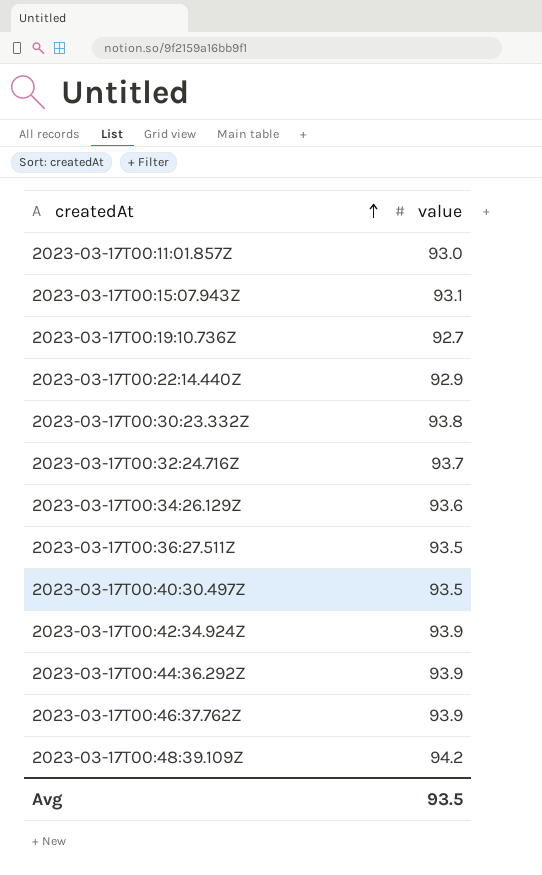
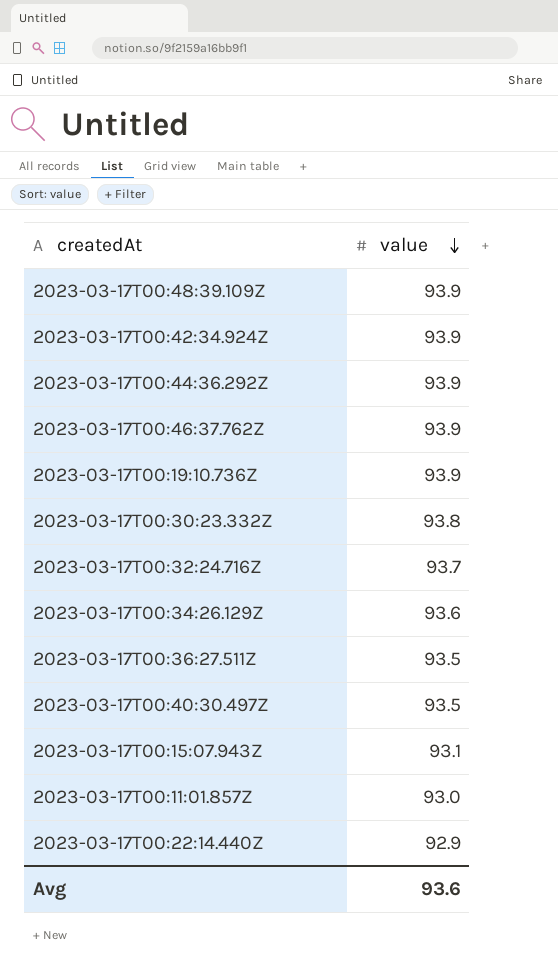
row order: createdAt ascending -> value descending
2023-03-17T00:48:39.109Z | value: 94.2 -> 93.9
2023-03-17T00:19:10.736Z | value: 92.7 -> 93.9
Avg | value: 93.5 -> 93.6

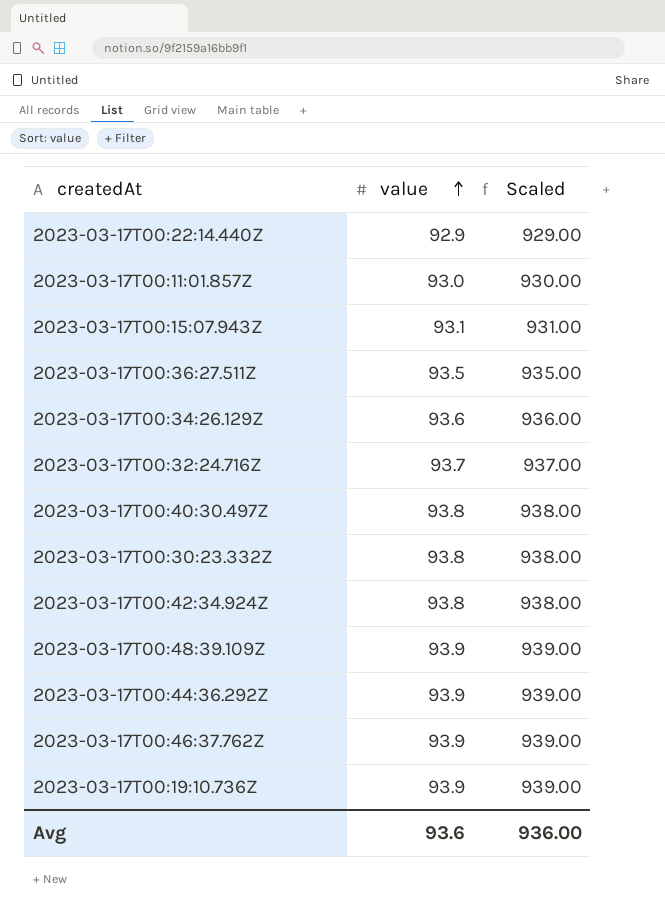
row order: value descending -> value ascending
column Scaled | formula: none -> [value] * 10
2023-03-17T00:40:30.497Z | value: 93.5 -> 93.8
2023-03-17T00:42:34.924Z | value: 93.9 -> 93.8

